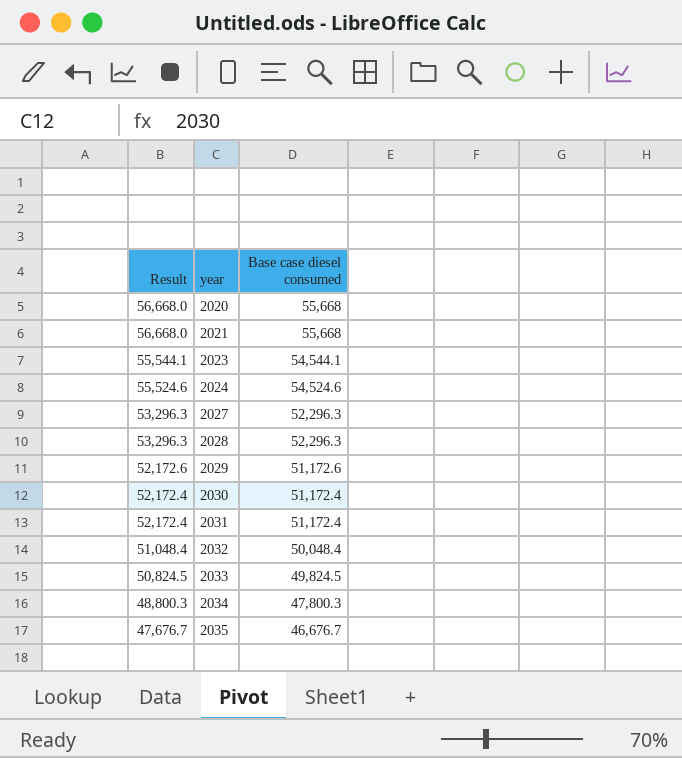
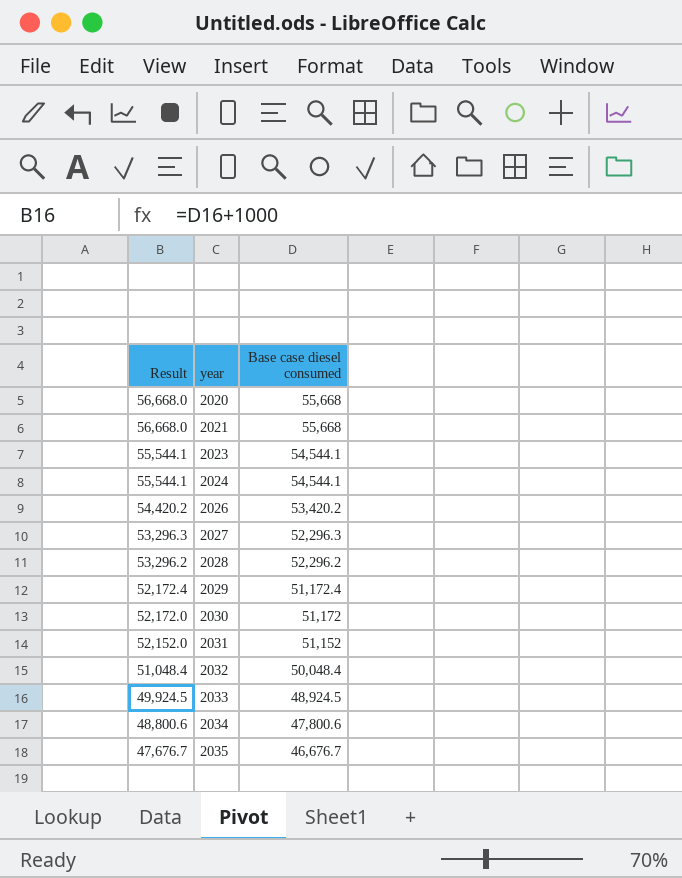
2024 | Result: 55,524.6 -> 55,544.1
2024 | Base case diesel consumed: 54,524.6 -> 54,544.1
row 2026: none -> 54,420.2 | 53,420.2
2028 | Result: 53,296.3 -> 53,296.2
2028 | Base case diesel consumed: 52,296.3 -> 52,296.2
2029 | Result: 52,172.6 -> 52,172.4
2029 | Base case diesel consumed: 51,172.6 -> 51,172.4
2030 | Result: 52,172.4 -> 52,172.0
2030 | Base case diesel consumed: 51,172.4 -> 51,172
2031 | Result: 52,172.4 -> 52,152.0
2031 | Base case diesel consumed: 51,172.4 -> 51,152
2033 | Result: 50,824.5 -> 49,924.5
2033 | Base case diesel consumed: 49,824.5 -> 48,924.5
2034 | Result: 48,800.3 -> 48,800.6
2034 | Base case diesel consumed: 47,800.3 -> 47,800.6

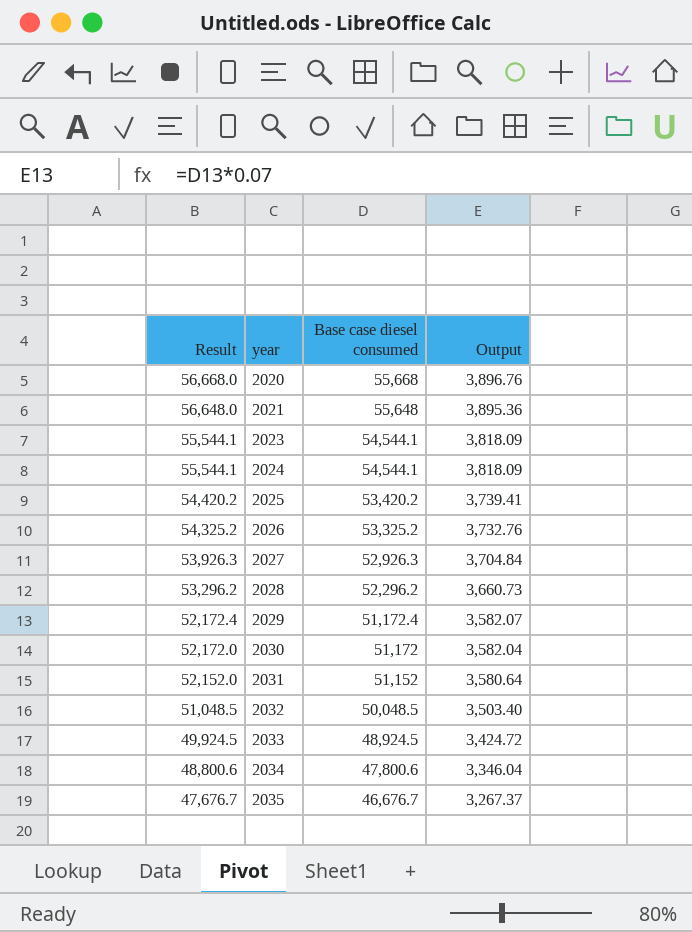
column Output | formula: none -> [Base case diesel consumed] * 0.07
2021 | Result: 56,668.0 -> 56,648.0
2021 | Base case diesel consumed: 55,668 -> 55,648
row 2025: none -> 54,420.2 | 53,420.2 | 3,739.41
2026 | Result: 54,420.2 -> 54,325.2
2026 | Base case diesel consumed: 53,420.2 -> 53,325.2
2027 | Result: 53,296.3 -> 53,926.3
2027 | Base case diesel consumed: 52,296.3 -> 52,926.3
2032 | Result: 51,048.4 -> 51,048.5
2032 | Base case diesel consumed: 50,048.4 -> 50,048.5

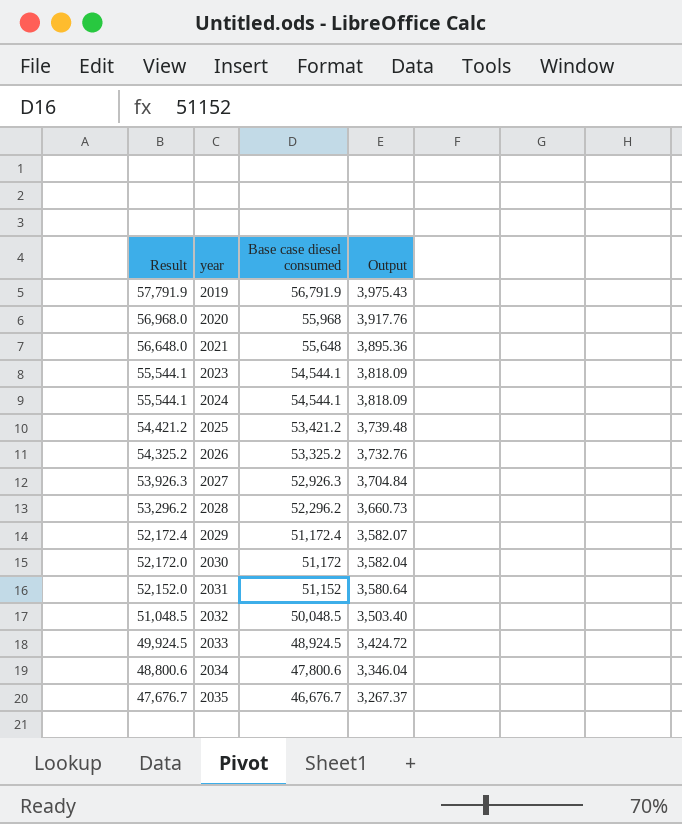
row 2019: none -> 57,791.9 | 56,791.9 | 3,975.43
2020 | Result: 56,668.0 -> 56,968.0
2020 | Base case diesel consumed: 55,668 -> 55,968
2020 | Output: 3,896.76 -> 3,917.76
2025 | Result: 54,420.2 -> 54,421.2
2025 | Base case diesel consumed: 53,420.2 -> 53,421.2
2025 | Output: 3,739.41 -> 3,739.48

